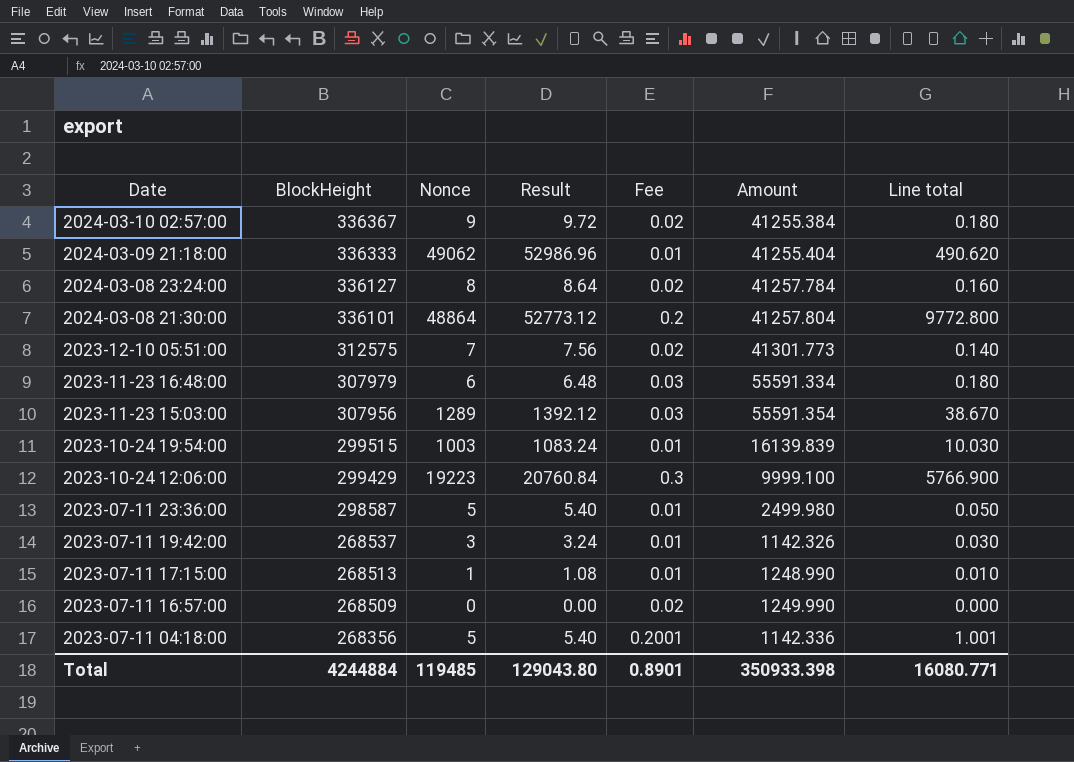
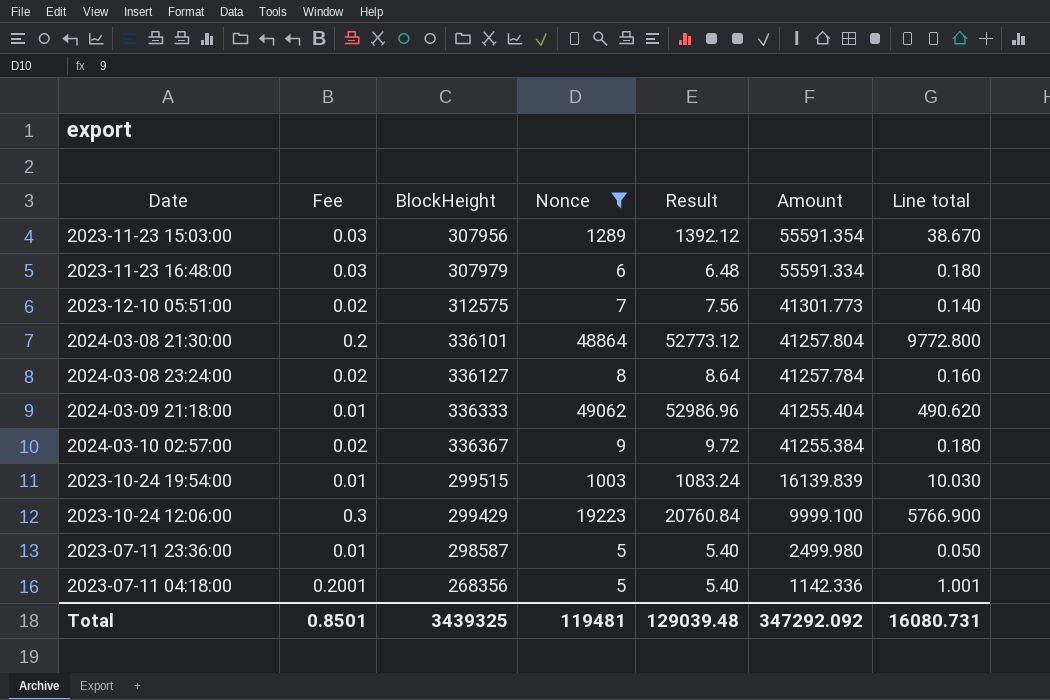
filter: none -> Nonce >= 5
row order: Date descending -> Amount descending
column Fee | position: 5 -> 2
Total | Fee: 0.8901 -> 0.8501
Total | BlockHeight: 4244884 -> 3439325
Total | Nonce: 119485 -> 119481
Total | Result: 129043.80 -> 129039.48
Total | Amount: 350933.398 -> 347292.092
Total | Line total: 16080.771 -> 16080.731

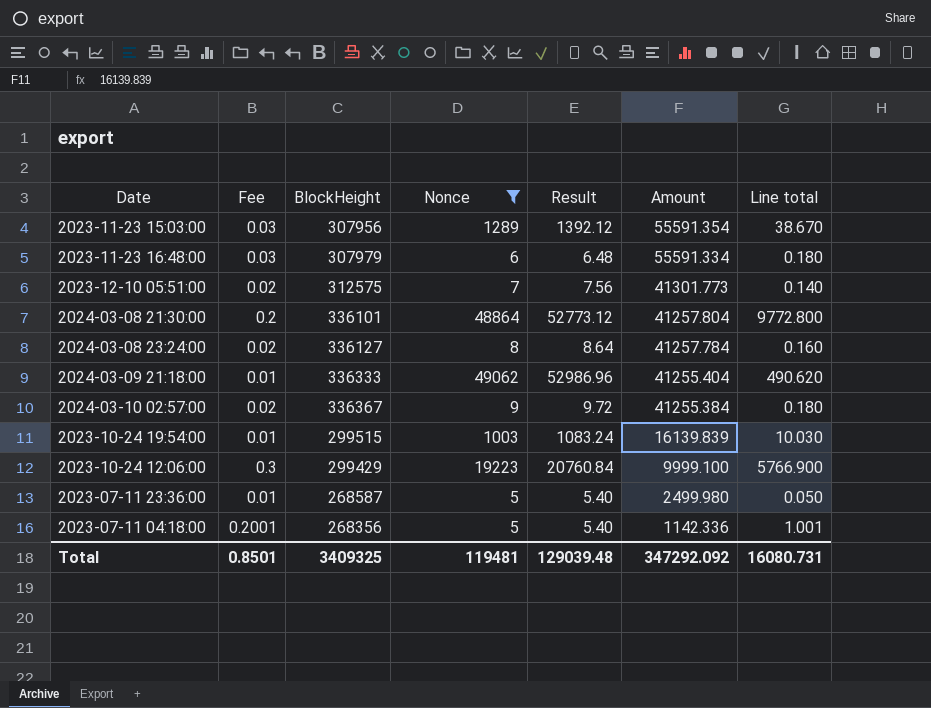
2023-07-11 23:36:00 | BlockHeight: 298587 -> 268587
Total | BlockHeight: 3439325 -> 3409325

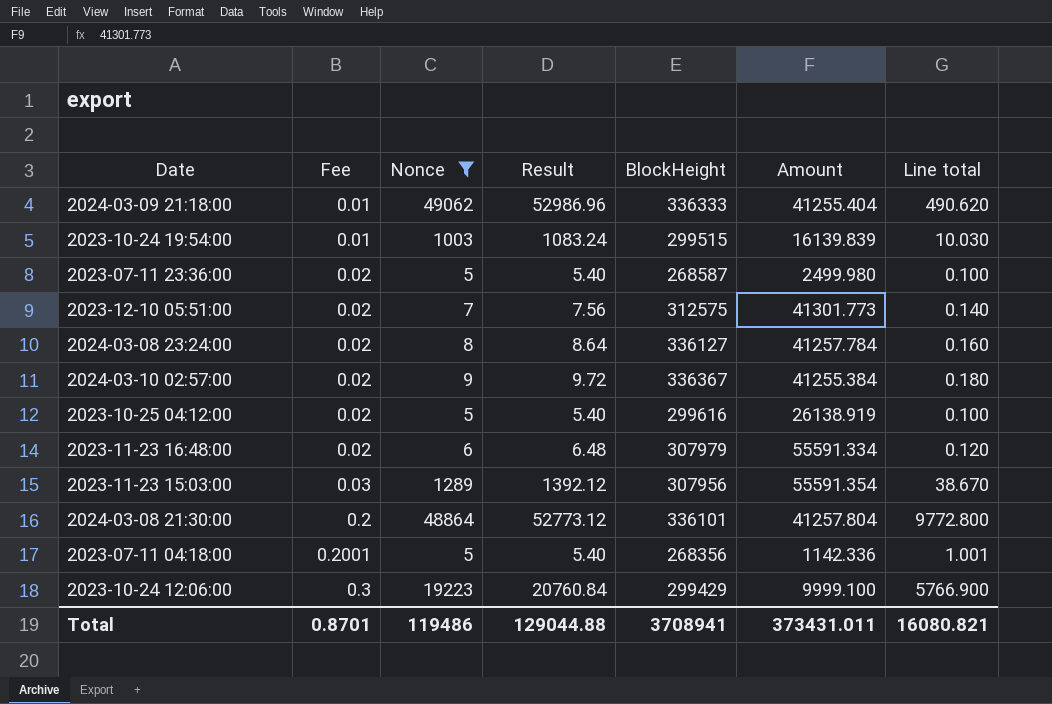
row order: Amount descending -> Fee ascending
column BlockHeight | position: 3 -> 5
2023-07-11 23:36:00 | Fee: 0.01 -> 0.02
2023-07-11 23:36:00 | Line total: 0.050 -> 0.100
row 2023-10-25 04:12:00: none -> 0.02 | 5 | 5.40 | 299616 | 26138.919 | 0.100
2023-11-23 16:48:00 | Fee: 0.03 -> 0.02
2023-11-23 16:48:00 | Line total: 0.180 -> 0.120
Total | Fee: 0.8501 -> 0.8701
Total | Nonce: 119481 -> 119486
Total | Result: 129039.48 -> 129044.88
Total | BlockHeight: 3409325 -> 3708941
Total | Amount: 347292.092 -> 373431.011
Total | Line total: 16080.731 -> 16080.821

